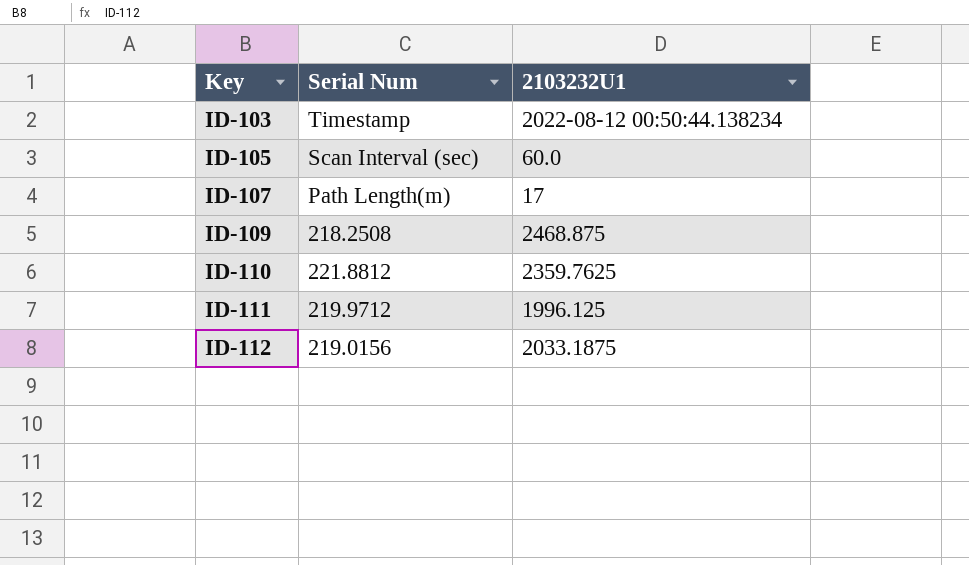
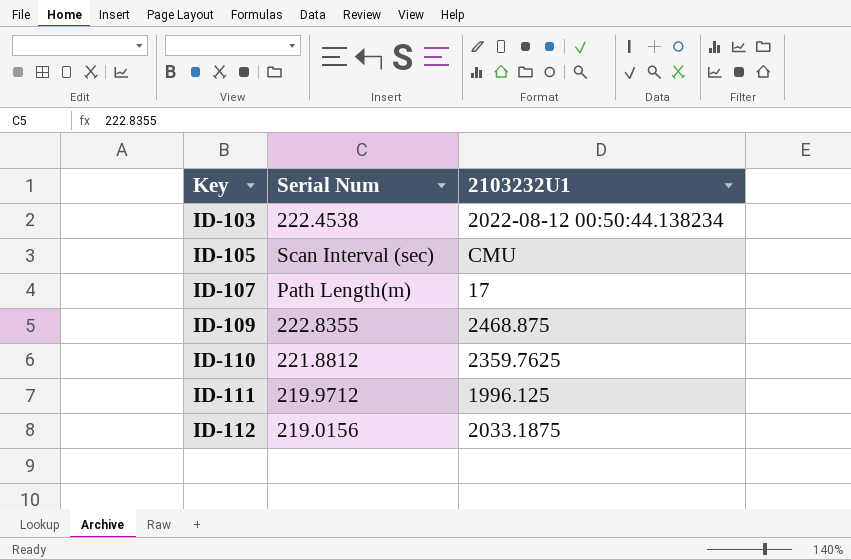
ID-103 | Serial Num: Timestamp -> 222.4538
ID-105 | 2103232U1: 60.0 -> CMU
ID-109 | Serial Num: 218.2508 -> 222.8355

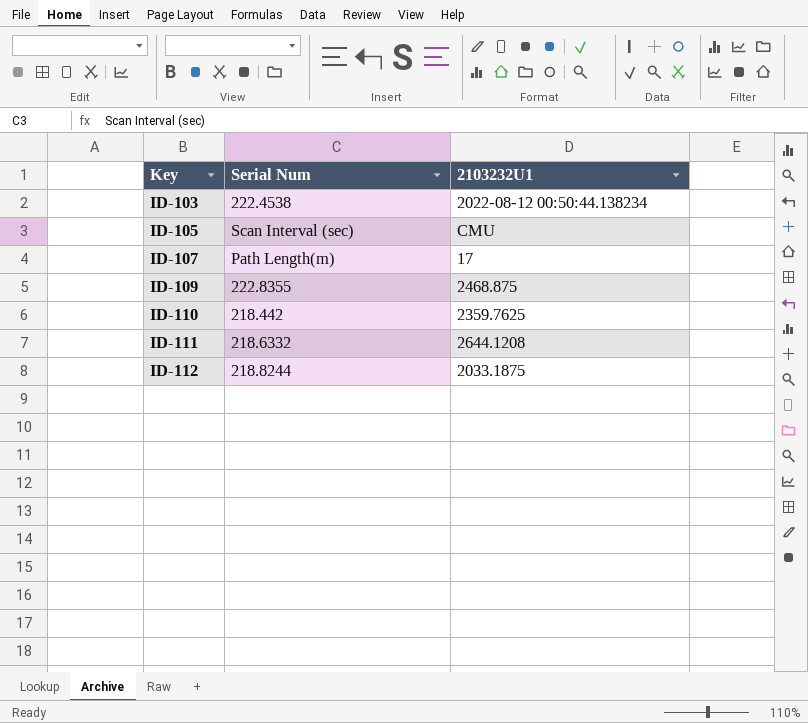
ID-110 | Serial Num: 221.8812 -> 218.442
ID-111 | Serial Num: 219.9712 -> 218.6332
ID-111 | 2103232U1: 1996.125 -> 2644.1208
ID-112 | Serial Num: 219.0156 -> 218.8244

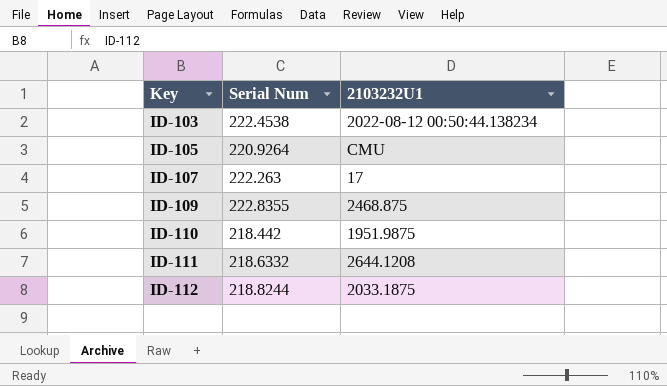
ID-105 | Serial Num: Scan Interval (sec) -> 220.9264
ID-107 | Serial Num: Path Length(m) -> 222.263
ID-110 | 2103232U1: 2359.7625 -> 1951.9875

